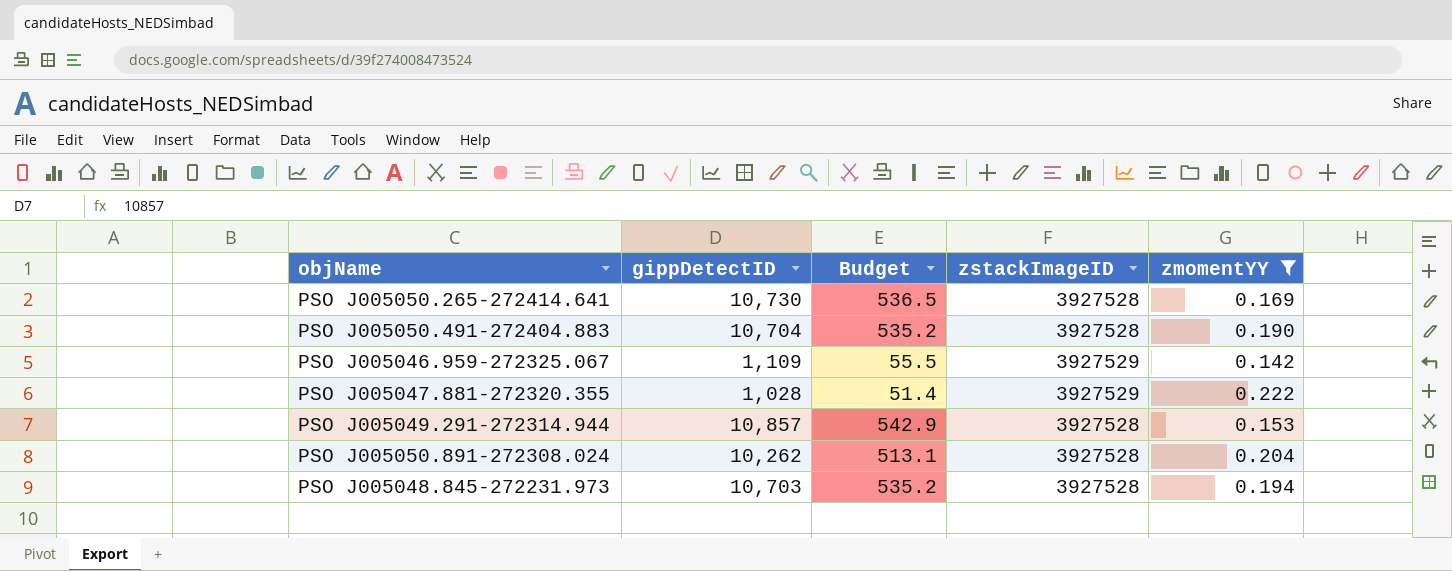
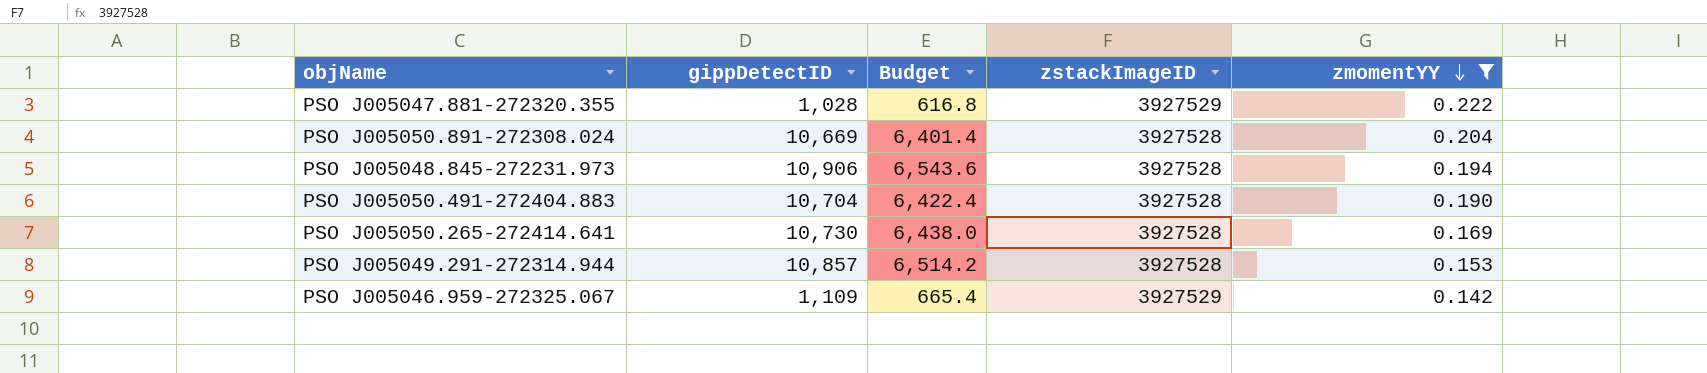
row order: none -> zmomentYY descending
column Budget | formula: [gippDetectID] * 0.05 -> [gippDetectID] * 0.6
PSO J005050.891-272308.024 | gippDetectID: 10,262 -> 10,669
PSO J005048.845-272231.973 | gippDetectID: 10,703 -> 10,906

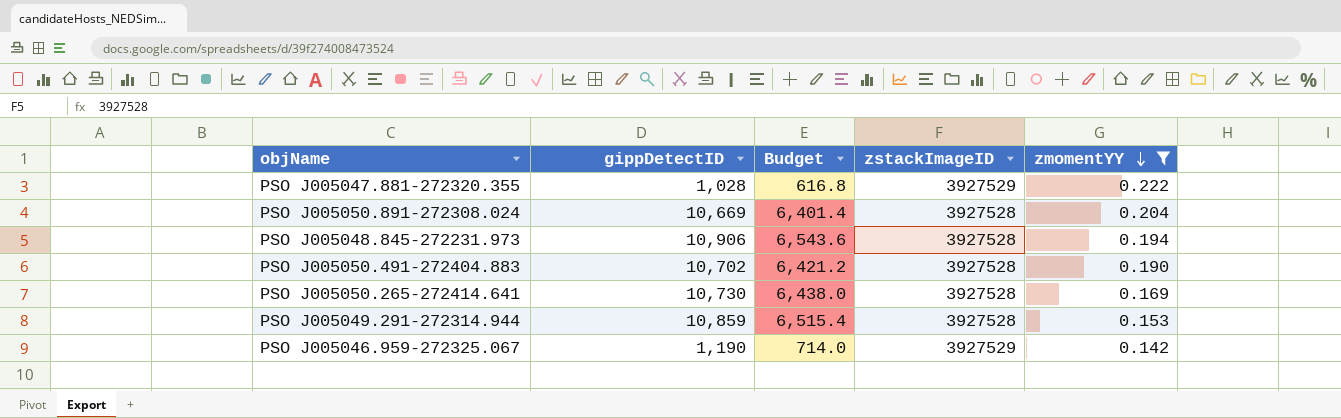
PSO J005050.491-272404.883 | gippDetectID: 10,704 -> 10,702
PSO J005050.491-272404.883 | Budget: 6,422.4 -> 6,421.2
PSO J005049.291-272314.944 | gippDetectID: 10,857 -> 10,859
PSO J005049.291-272314.944 | Budget: 6,514.2 -> 6,515.4
PSO J005046.959-272325.067 | gippDetectID: 1,109 -> 1,190
PSO J005046.959-272325.067 | Budget: 665.4 -> 714.0

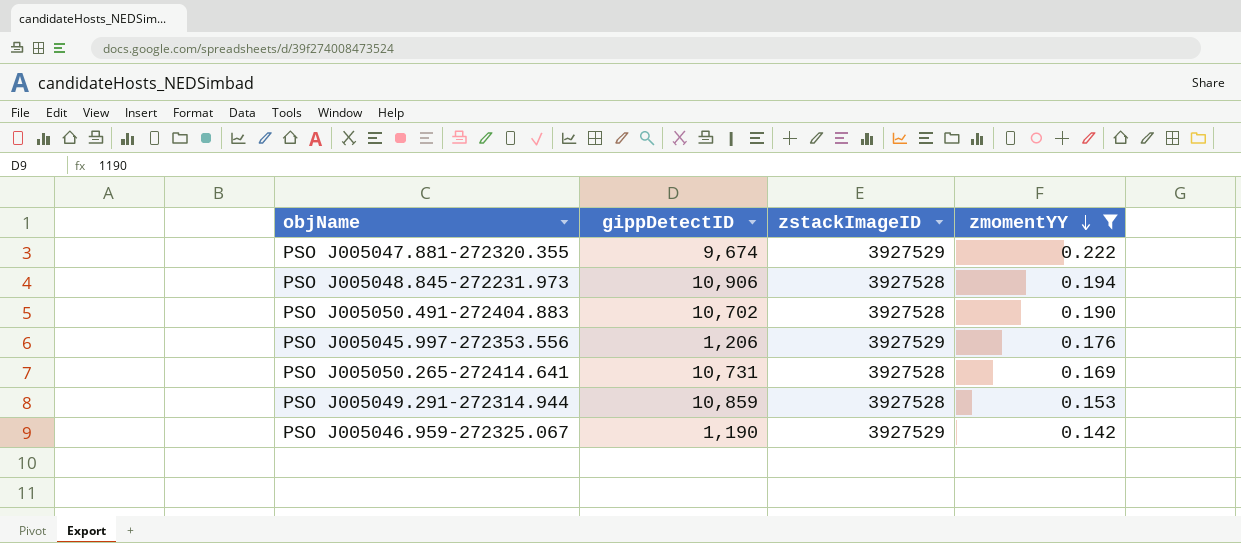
column Budget | formula: [gippDetectID] * 0.6 -> none
row PSO J005050.891-272308.024: 10,669 | 6,401.4 | 3927528 | 0.204 -> none
PSO J005047.881-272320.355 | gippDetectID: 1,028 -> 9,674
row PSO J005045.997-272353.556: none -> 1,206 | 3927529 | 0.176
PSO J005050.265-272414.641 | gippDetectID: 10,730 -> 10,731

